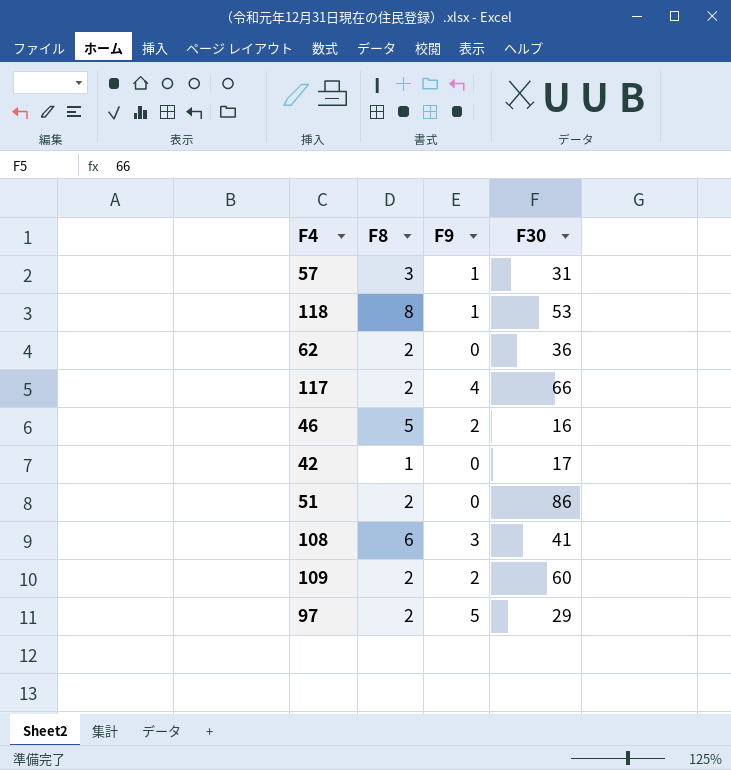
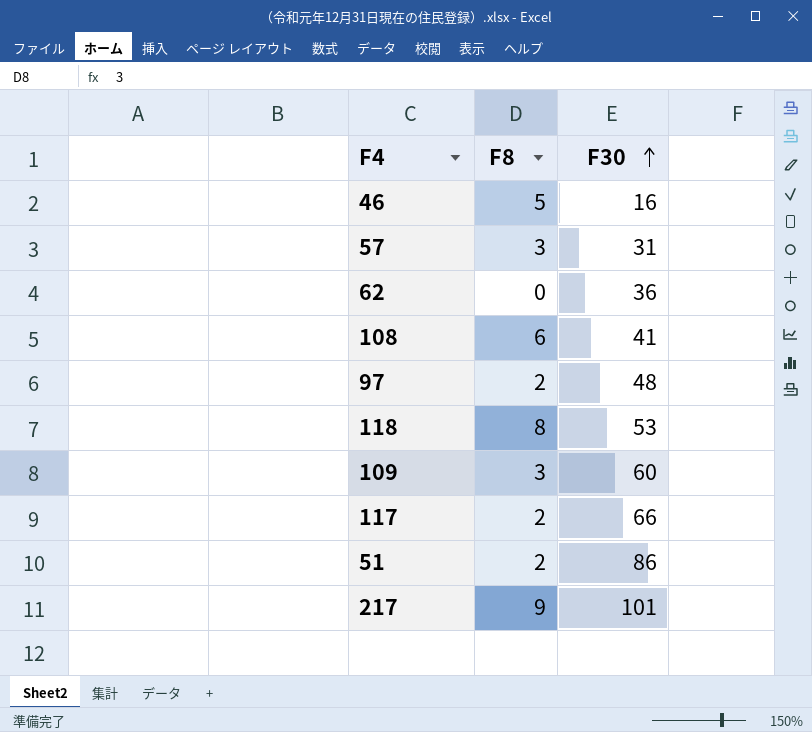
row order: none -> F30 ascending
column F9 | position: 3 -> none
row 42: 1 | 0 | 17 -> none
62 | F8: 2 -> 0
97 | F30: 29 -> 48
109 | F8: 2 -> 3
row 217: none -> 9 | 101

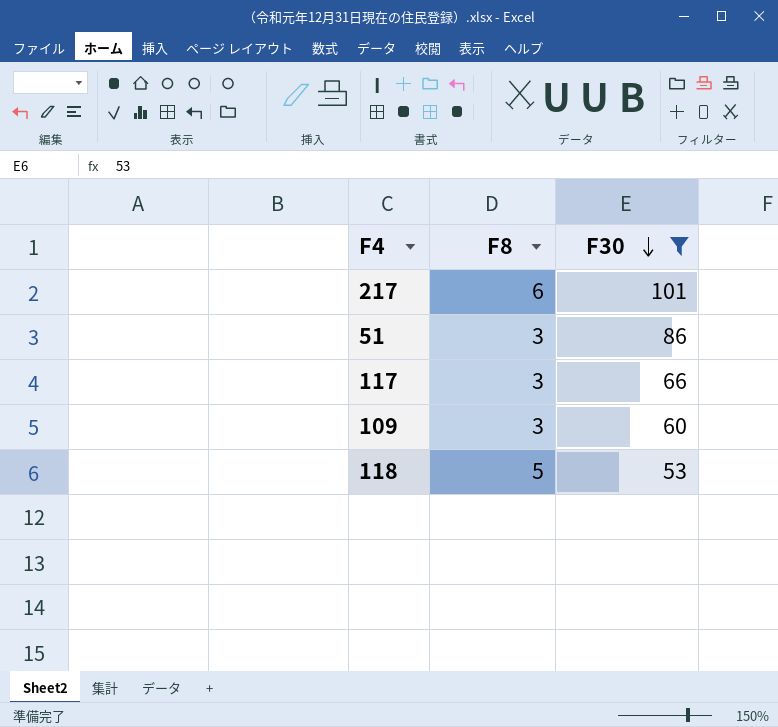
filter: none -> F30 >= 53
row order: F30 ascending -> F30 descending
217 | F8: 9 -> 6
51 | F8: 2 -> 3
117 | F8: 2 -> 3
118 | F8: 8 -> 5

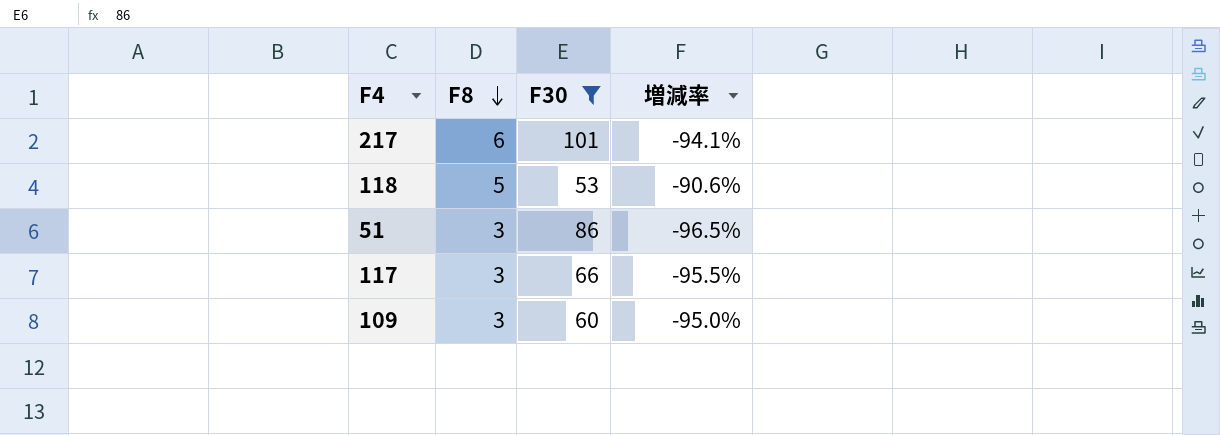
row order: F30 descending -> F8 descending
column 増減率 | formula: none -> ([F8] - [F30]) / [F30]

